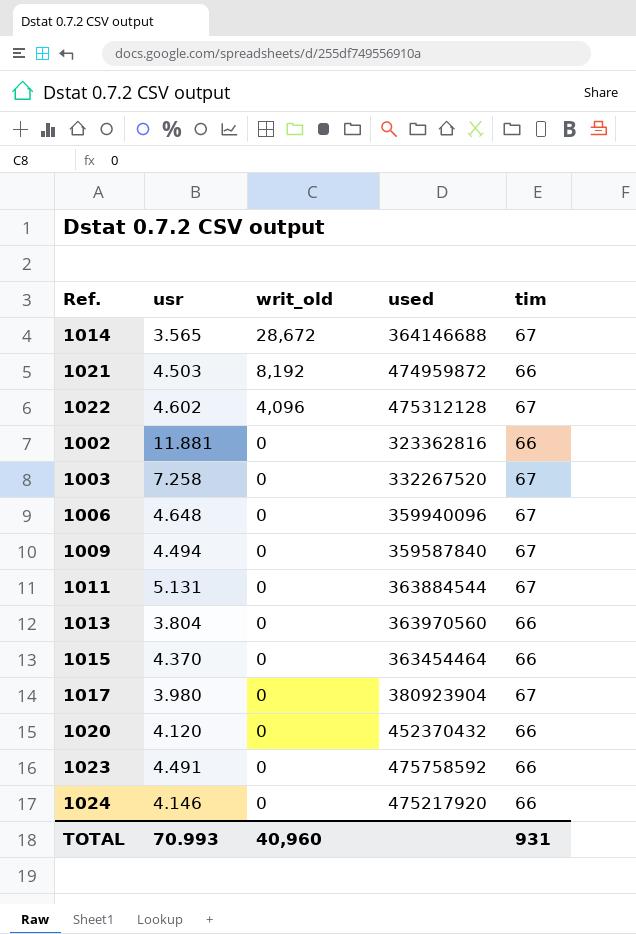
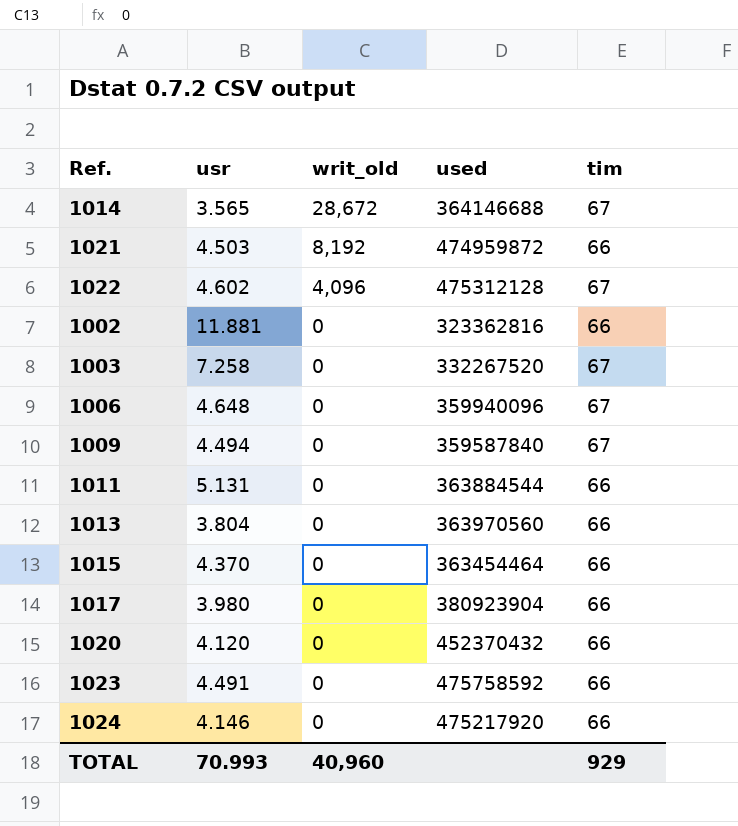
1011 | tim: 67 -> 66
1017 | tim: 67 -> 66
TOTAL | tim: 931 -> 929

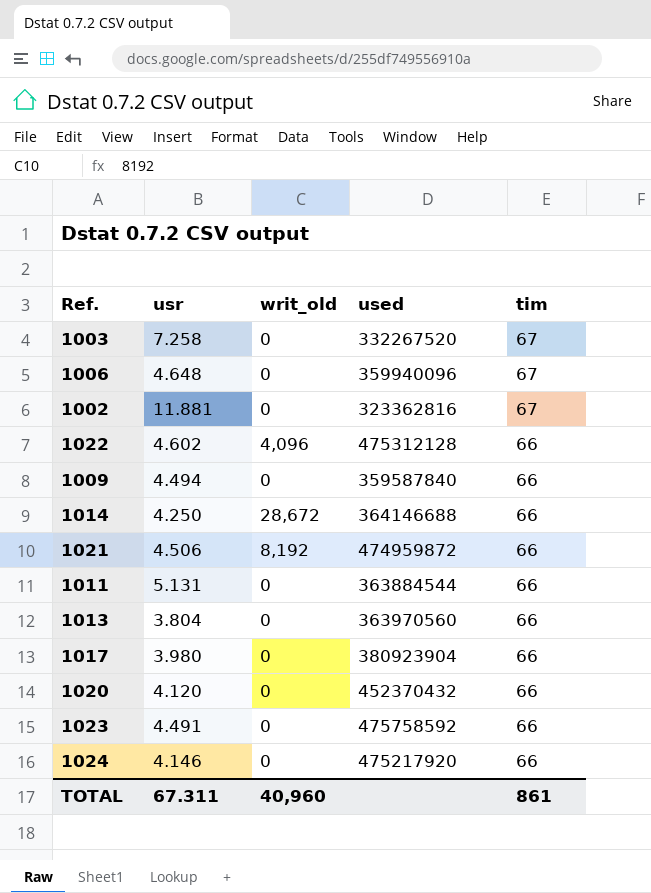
row order: writ_old descending -> tim descending
row 1015: 4.370 | 0 | 363454464 | 66 -> none
1002 | tim: 66 -> 67
1022 | tim: 67 -> 66
1009 | tim: 67 -> 66
1014 | usr: 3.565 -> 4.250
1014 | tim: 67 -> 66
1021 | usr: 4.503 -> 4.506
TOTAL | usr: 70.993 -> 67.311
TOTAL | tim: 929 -> 861

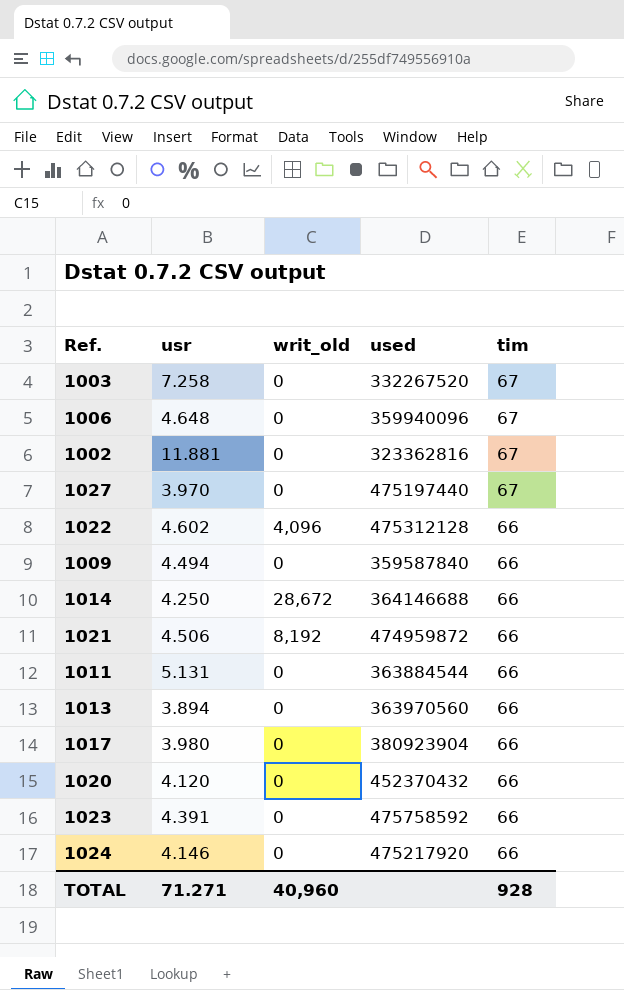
row 1027: none -> 3.970 | 0 | 475197440 | 67
1013 | usr: 3.804 -> 3.894
1023 | usr: 4.491 -> 4.391
TOTAL | usr: 67.311 -> 71.271
TOTAL | tim: 861 -> 928

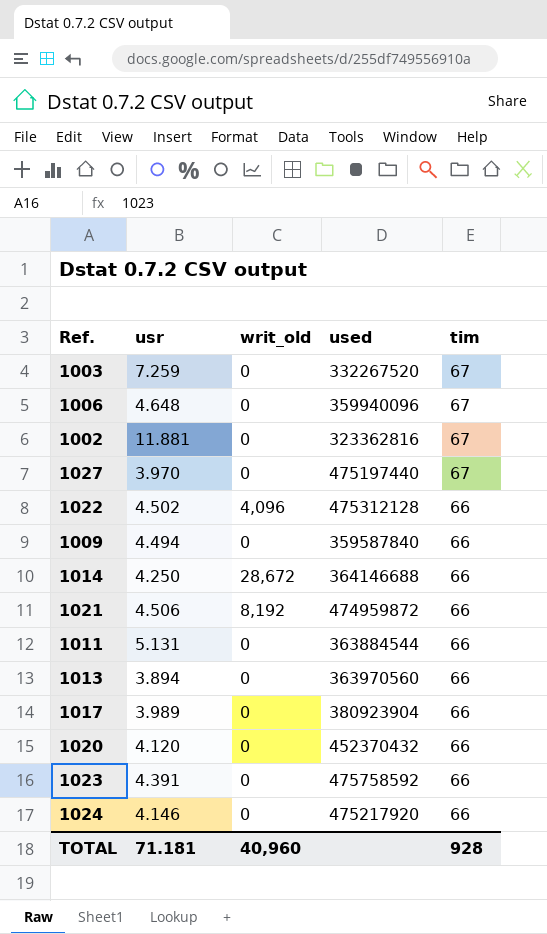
1003 | usr: 7.258 -> 7.259
1022 | usr: 4.602 -> 4.502
1017 | usr: 3.980 -> 3.989
TOTAL | usr: 71.271 -> 71.181

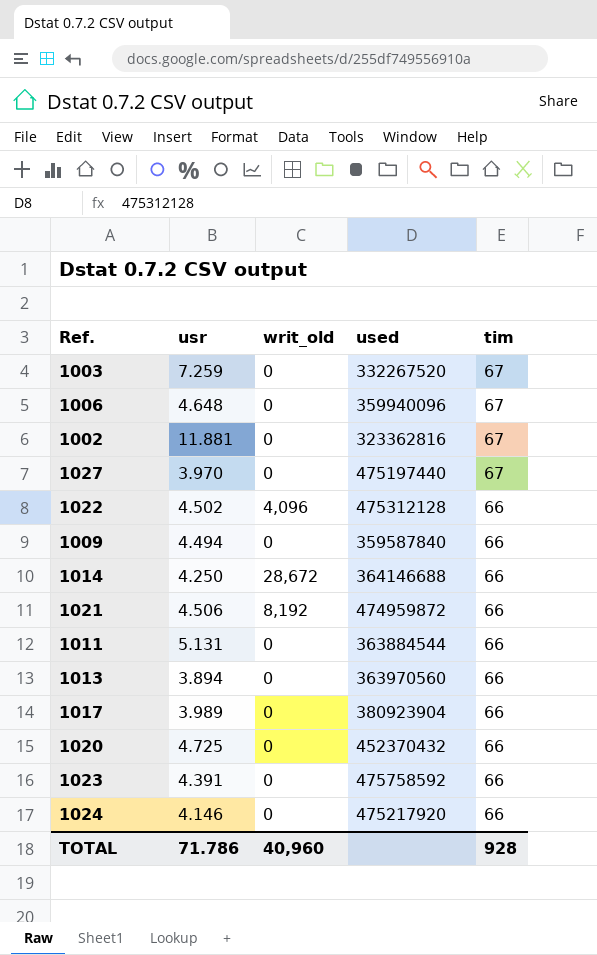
1020 | usr: 4.120 -> 4.725
TOTAL | usr: 71.181 -> 71.786

